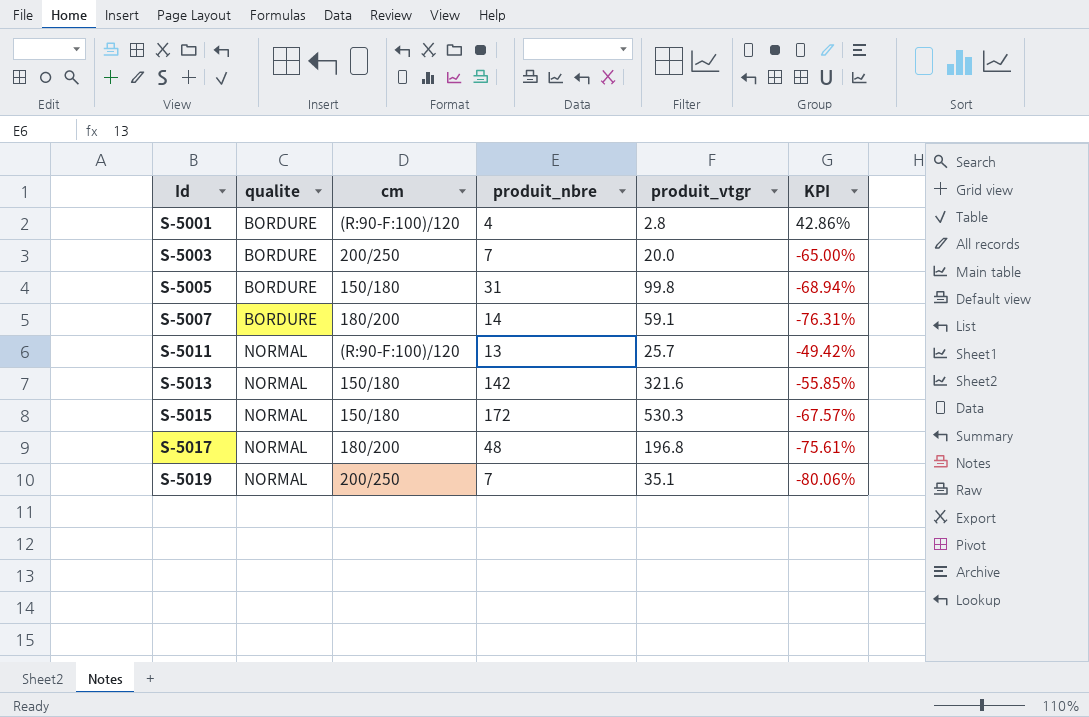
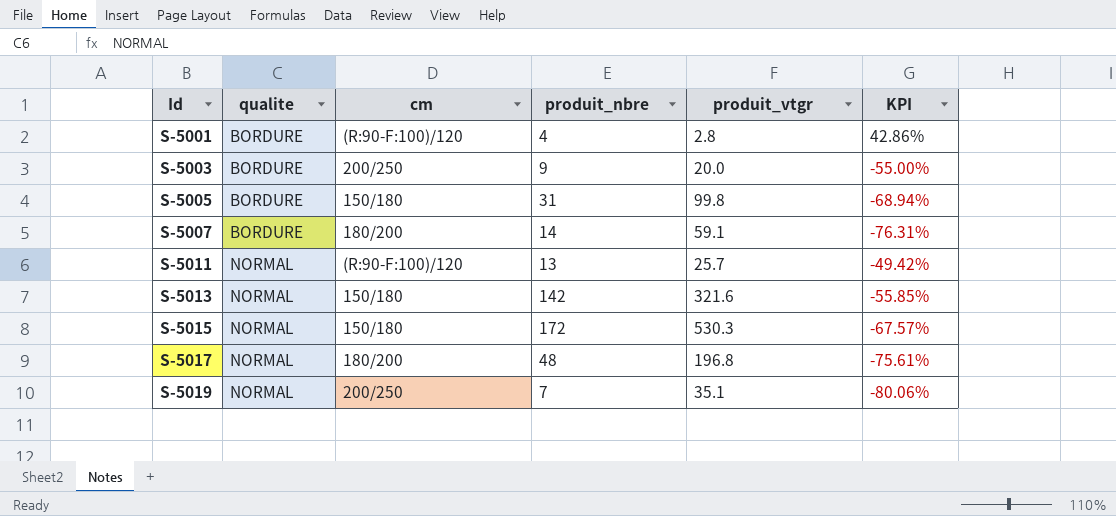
S-5003 | produit_nbre: 7 -> 9
S-5003 | KPI: -65.00% -> -55.00%

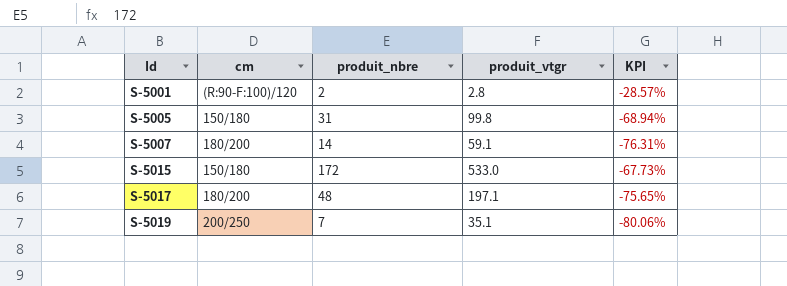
column qualite | position: 2 -> none
row S-5003: BORDURE | 200/250 | 9 | 20.0 | -55.00% -> none
row S-5011: NORMAL | (R:90-F:100)/120 | 13 | 25.7 | -49.42% -> none
row S-5013: NORMAL | 150/180 | 142 | 321.6 | -55.85% -> none
S-5001 | produit_nbre: 4 -> 2
S-5001 | KPI: 42.86% -> -28.57%
S-5015 | produit_vtgr: 530.3 -> 533.0
S-5015 | KPI: -67.57% -> -67.73%
S-5017 | produit_vtgr: 196.8 -> 197.1
S-5017 | KPI: -75.61% -> -75.65%

